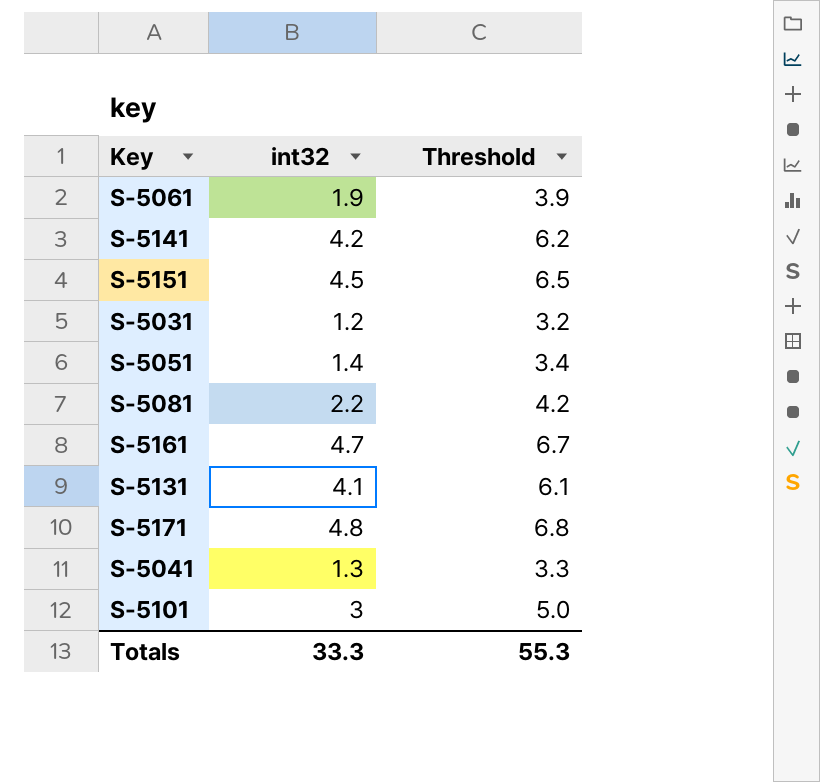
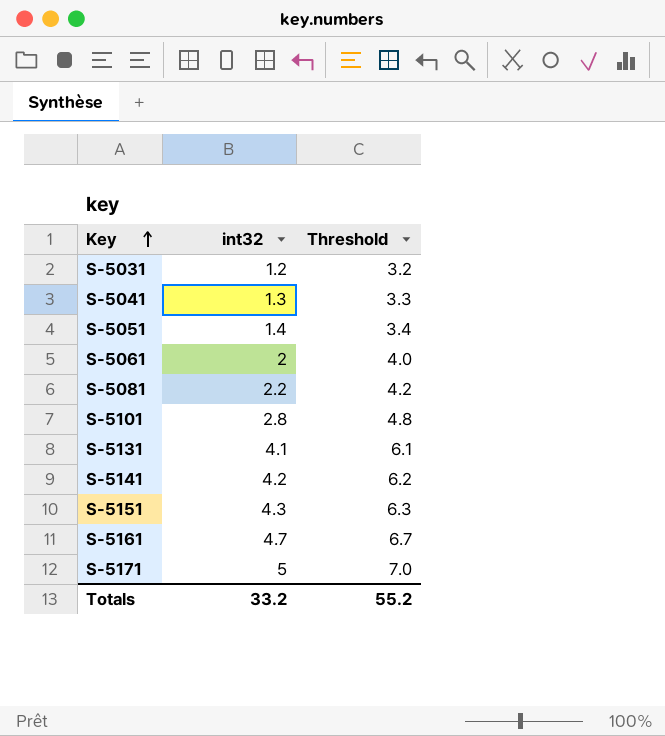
row order: none -> Key ascending
S-5061 | int32: 1.9 -> 2
S-5061 | Threshold: 3.9 -> 4.0
S-5101 | int32: 3 -> 2.8
S-5101 | Threshold: 5.0 -> 4.8
S-5151 | int32: 4.5 -> 4.3
S-5151 | Threshold: 6.5 -> 6.3
S-5171 | int32: 4.8 -> 5
S-5171 | Threshold: 6.8 -> 7.0
Totals | int32: 33.3 -> 33.2
Totals | Threshold: 55.3 -> 55.2

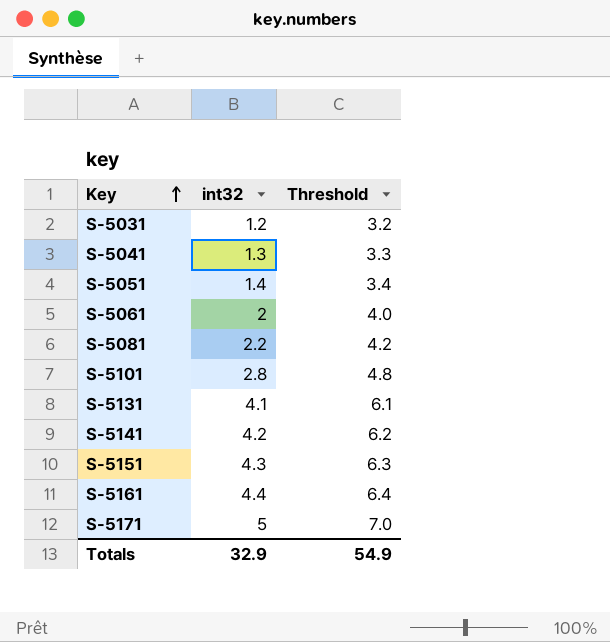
S-5161 | int32: 4.7 -> 4.4
S-5161 | Threshold: 6.7 -> 6.4
Totals | int32: 33.2 -> 32.9
Totals | Threshold: 55.2 -> 54.9

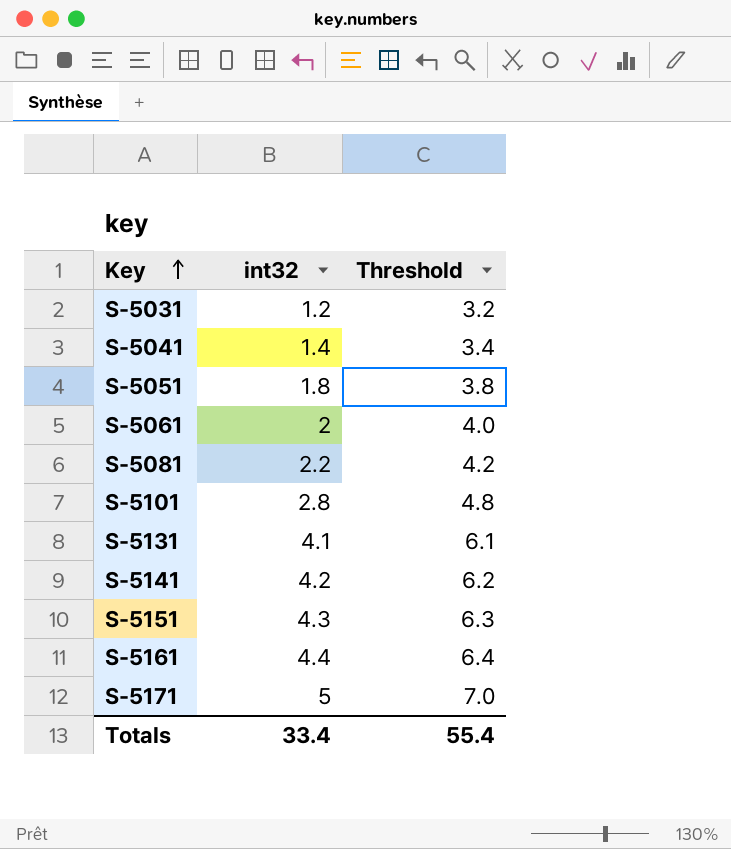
S-5041 | int32: 1.3 -> 1.4
S-5041 | Threshold: 3.3 -> 3.4
S-5051 | int32: 1.4 -> 1.8
S-5051 | Threshold: 3.4 -> 3.8
Totals | int32: 32.9 -> 33.4
Totals | Threshold: 54.9 -> 55.4

